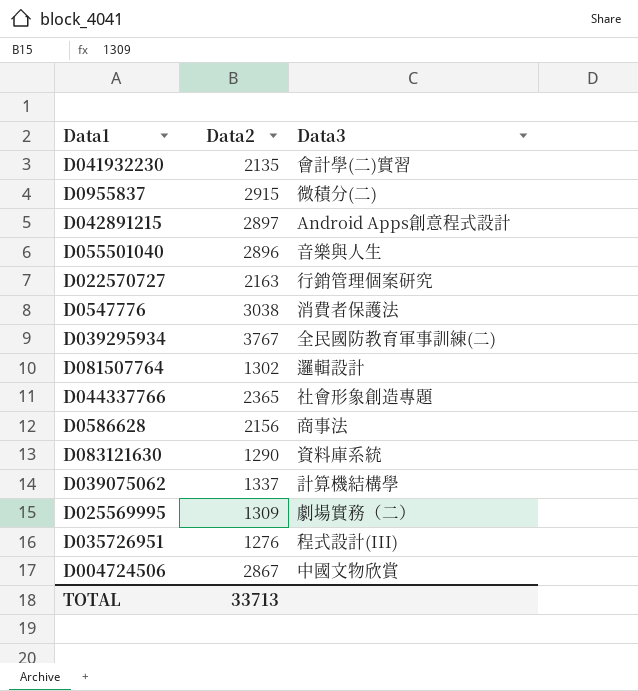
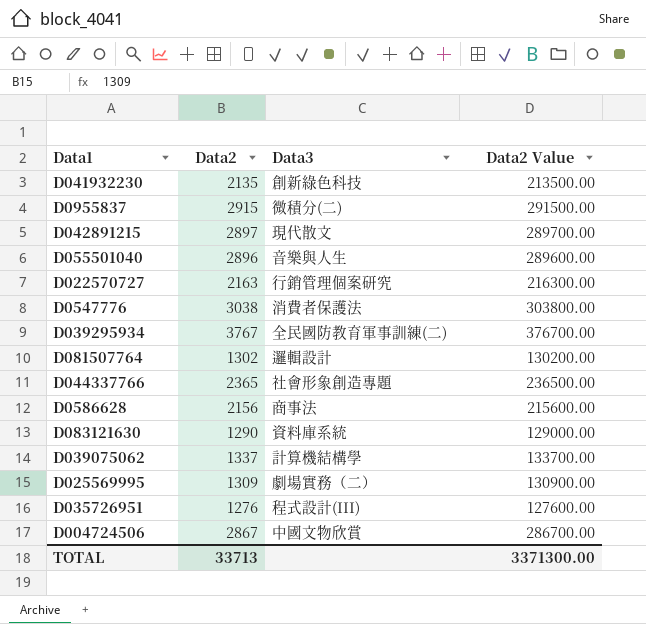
column Data2 Value | formula: none -> [Data2] * 100
D041932230 | Data3: 會計學(二)實習 -> 創新綠色科技
D042891215 | Data3: Android Apps創意程式設計 -> 現代散文

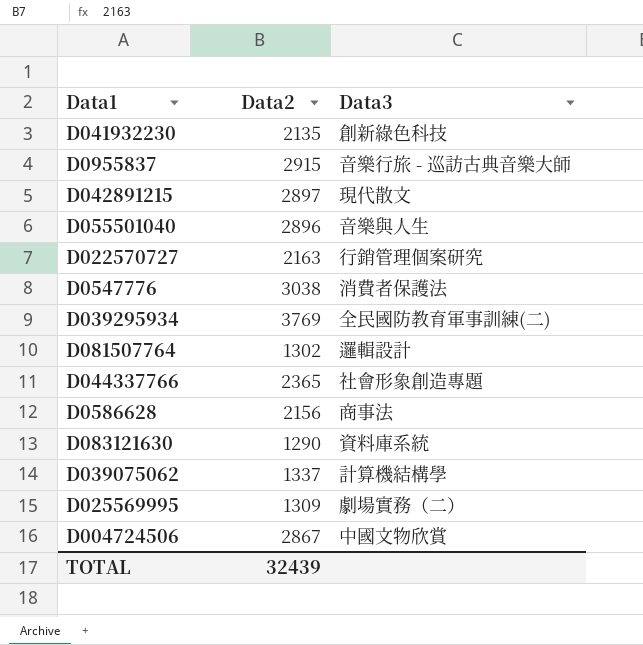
column Data2 Value | formula: [Data2] * 100 -> none
row D035726951: 1276 | 程式設計(III) | 127600.00 -> none
D0955837 | Data3: 微積分(二) -> 音樂行旅 - 巡訪古典音樂大師
D039295934 | Data2: 3767 -> 3769
TOTAL | Data2: 33713 -> 32439

